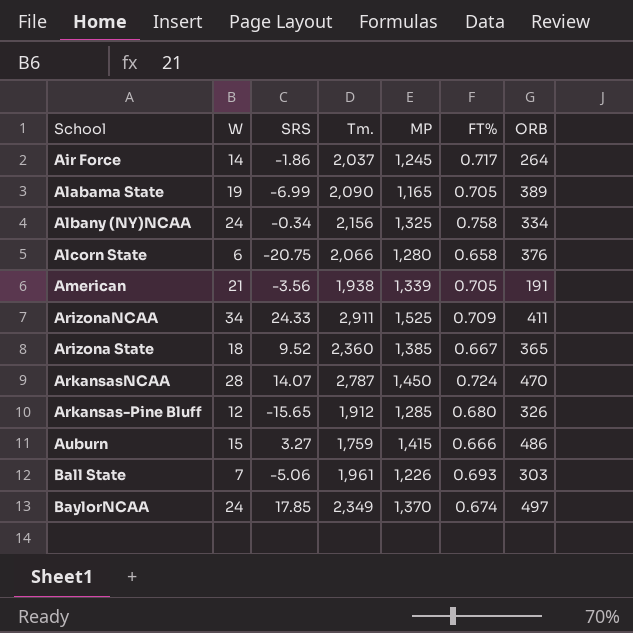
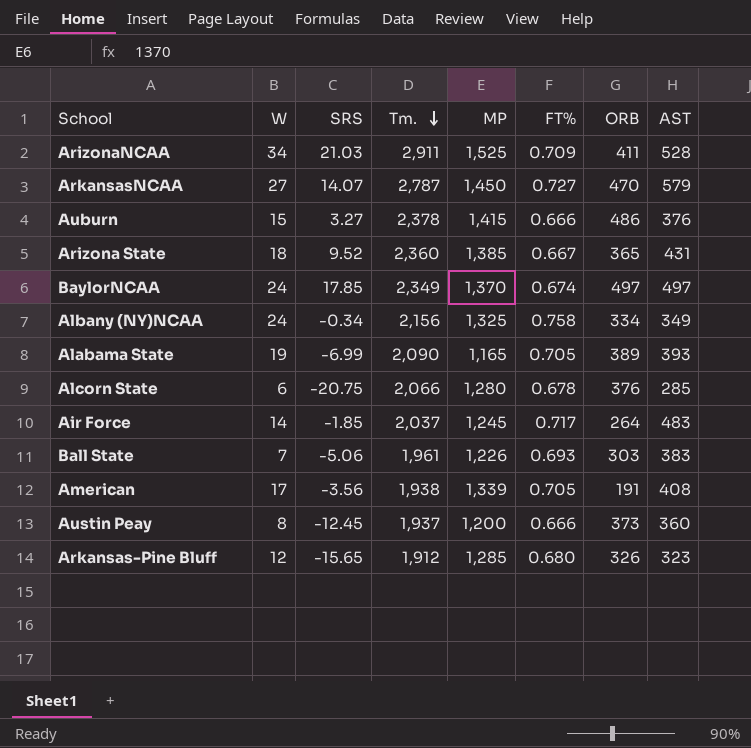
row order: none -> Tm. descending
column AST | position: none -> 8
ArizonaNCAA | SRS: 24.33 -> 21.03
ArkansasNCAA | W: 28 -> 27
ArkansasNCAA | FT%: 0.724 -> 0.727
Auburn | Tm.: 1,759 -> 2,378
Alcorn State | FT%: 0.658 -> 0.678
Air Force | SRS: -1.86 -> -1.85
American | W: 21 -> 17
row Austin Peay: none -> 8 | -12.45 | 1,937 | 1,200 | 0.666 | 373 | 360

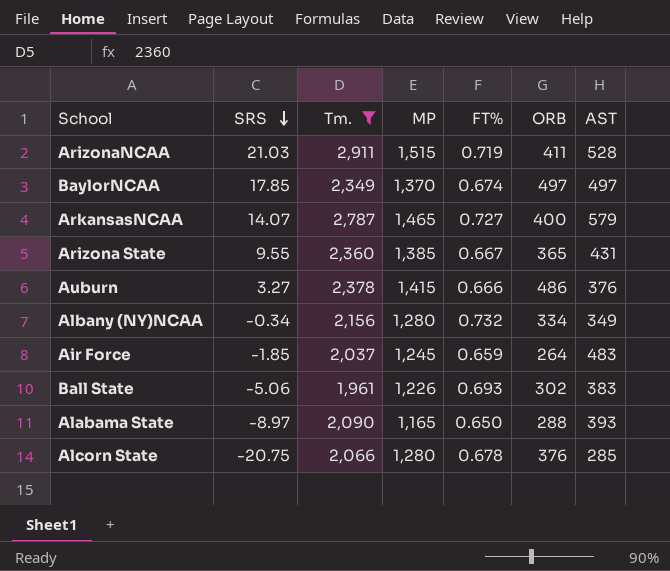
filter: none -> Tm. >= 1,961
row order: Tm. descending -> SRS descending
column W | position: 2 -> none
ArizonaNCAA | MP: 1,525 -> 1,515
ArizonaNCAA | FT%: 0.709 -> 0.719
ArkansasNCAA | MP: 1,450 -> 1,465
ArkansasNCAA | ORB: 470 -> 400
Arizona State | SRS: 9.52 -> 9.55
Albany (NY)NCAA | MP: 1,325 -> 1,280
Albany (NY)NCAA | FT%: 0.758 -> 0.732
Air Force | FT%: 0.717 -> 0.659
Ball State | ORB: 303 -> 302
Alabama State | SRS: -6.99 -> -8.97
Alabama State | FT%: 0.705 -> 0.650
Alabama State | ORB: 389 -> 288

